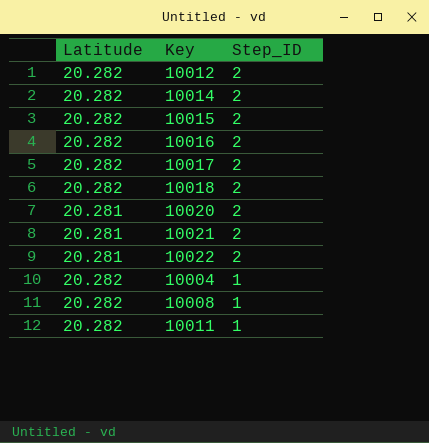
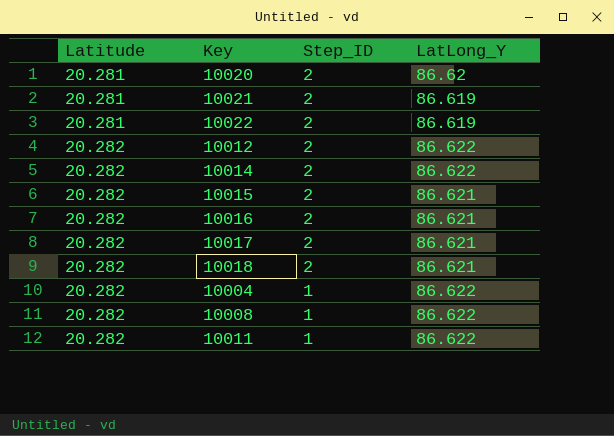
row order: Step_ID descending -> Latitude ascending
column LatLong_Y | position: none -> 4

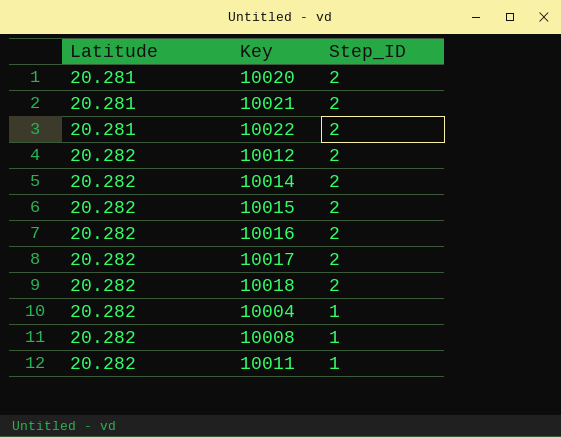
column LatLong_Y | position: 4 -> none

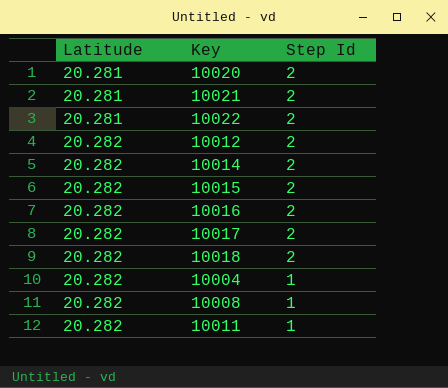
column name: Step_ID -> Step Id

